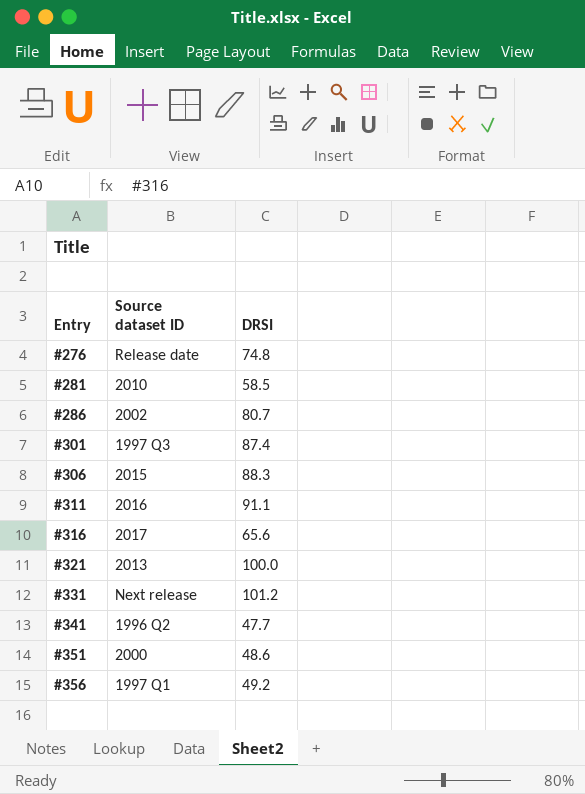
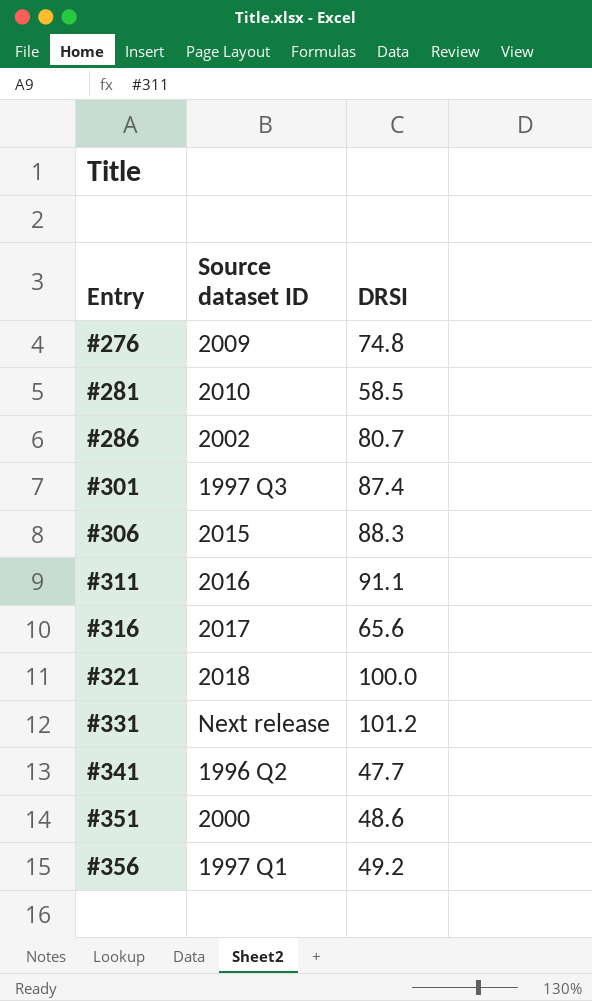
#276 | Source dataset ID: Release date -> 2009
#321 | Source dataset ID: 2013 -> 2018

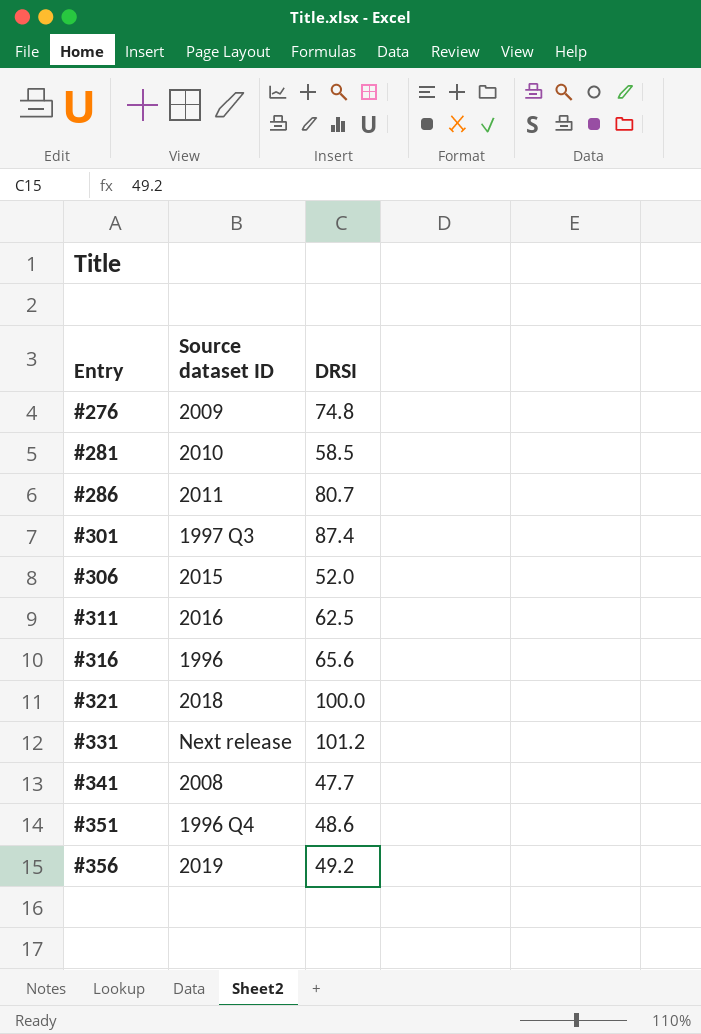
#286 | Source dataset ID: 2002 -> 2011
#306 | DRSI: 88.3 -> 52.0
#311 | DRSI: 91.1 -> 62.5
#316 | Source dataset ID: 2017 -> 1996
#341 | Source dataset ID: 1996 Q2 -> 2008
#351 | Source dataset ID: 2000 -> 1996 Q4
#356 | Source dataset ID: 1997 Q1 -> 2019

